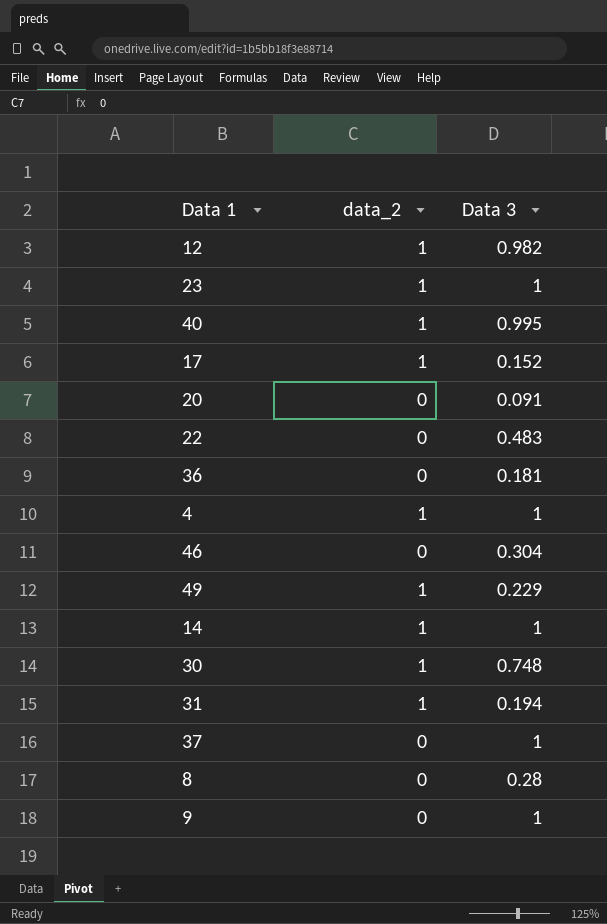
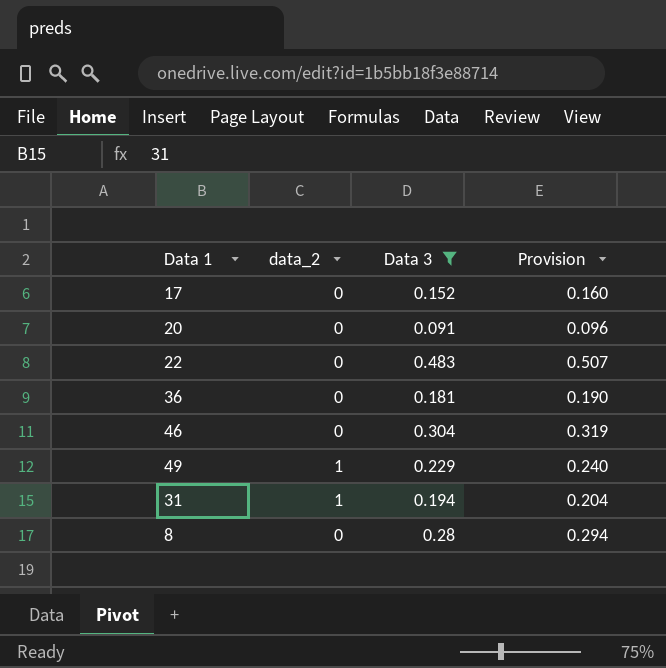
filter: none -> Data 3 <= 0.483
column Provision | formula: none -> [Data 3] * 1.05
17 | data_2: 1 -> 0

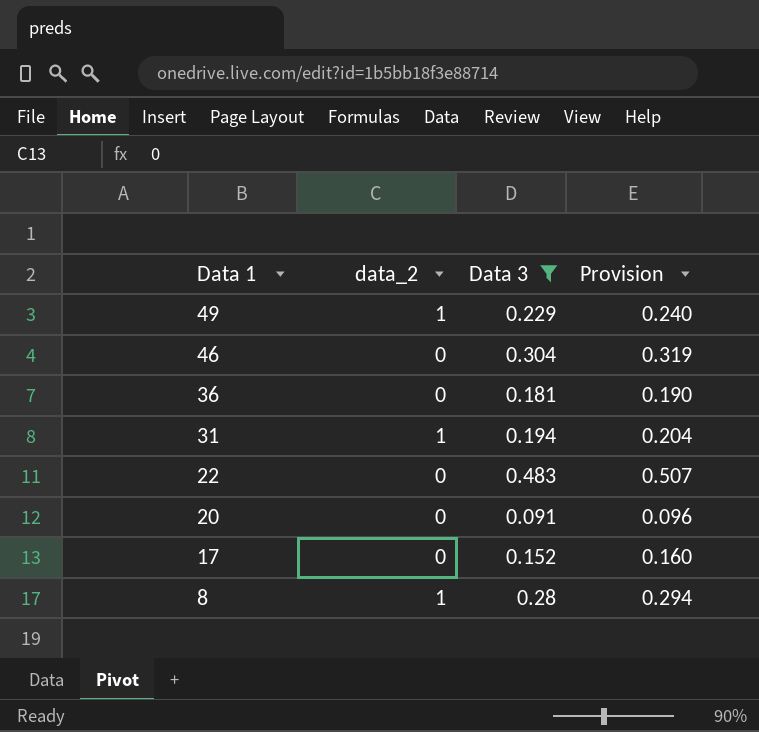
row order: none -> Data 1 descending
8 | data_2: 0 -> 1

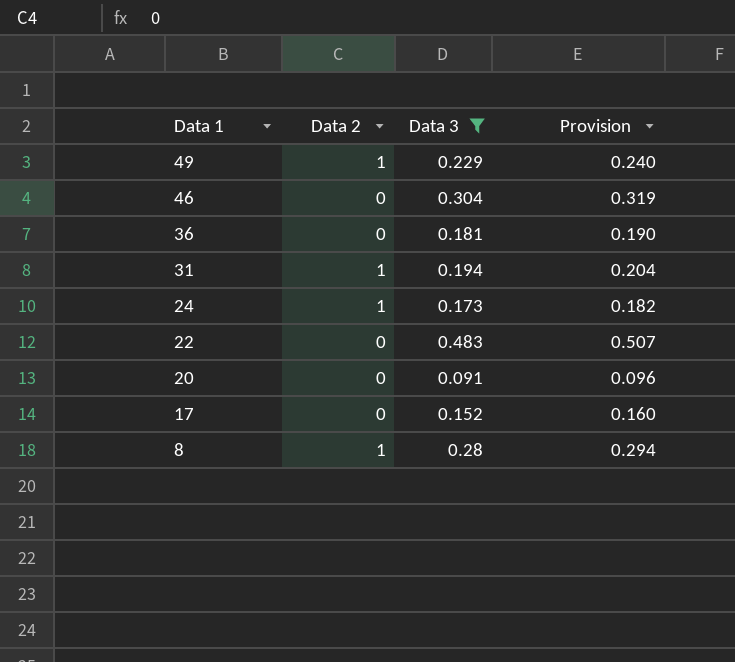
column name: data_2 -> Data 2
row 24: none -> 1 | 0.173 | 0.182

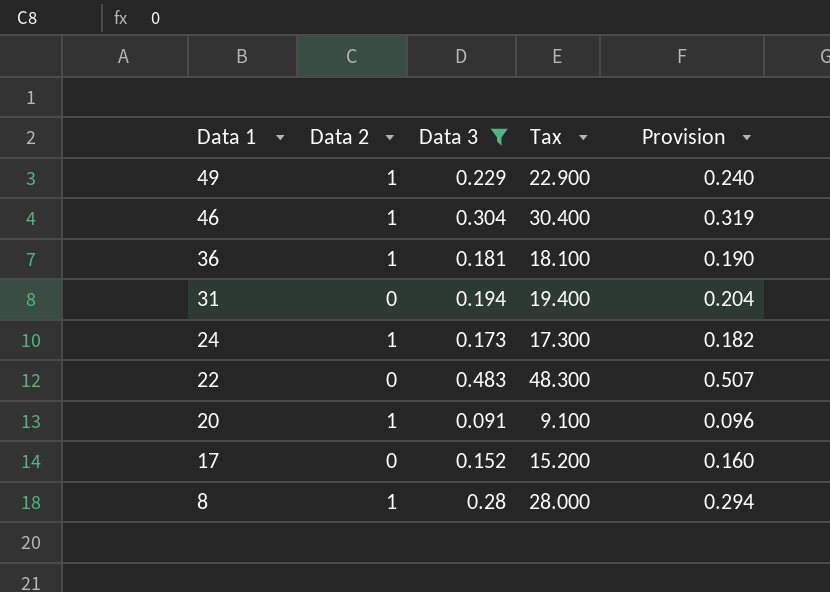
column Tax | formula: none -> [Data 3] * 100
46 | Data 2: 0 -> 1
36 | Data 2: 0 -> 1
31 | Data 2: 1 -> 0
20 | Data 2: 0 -> 1

